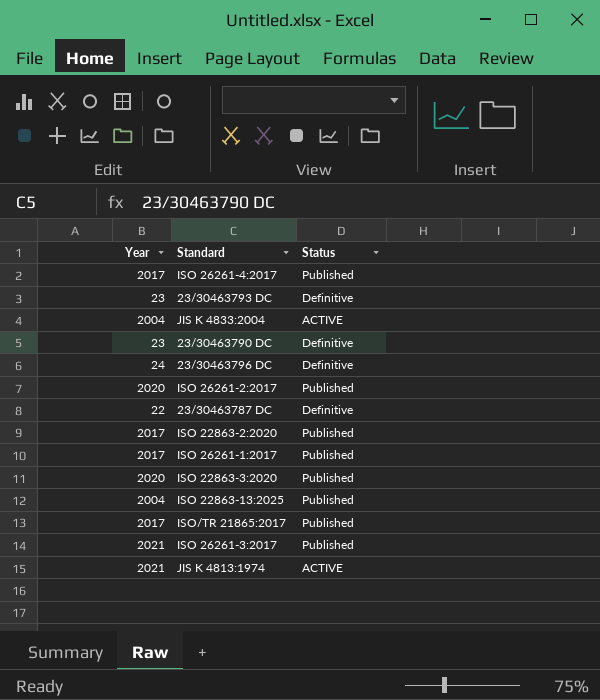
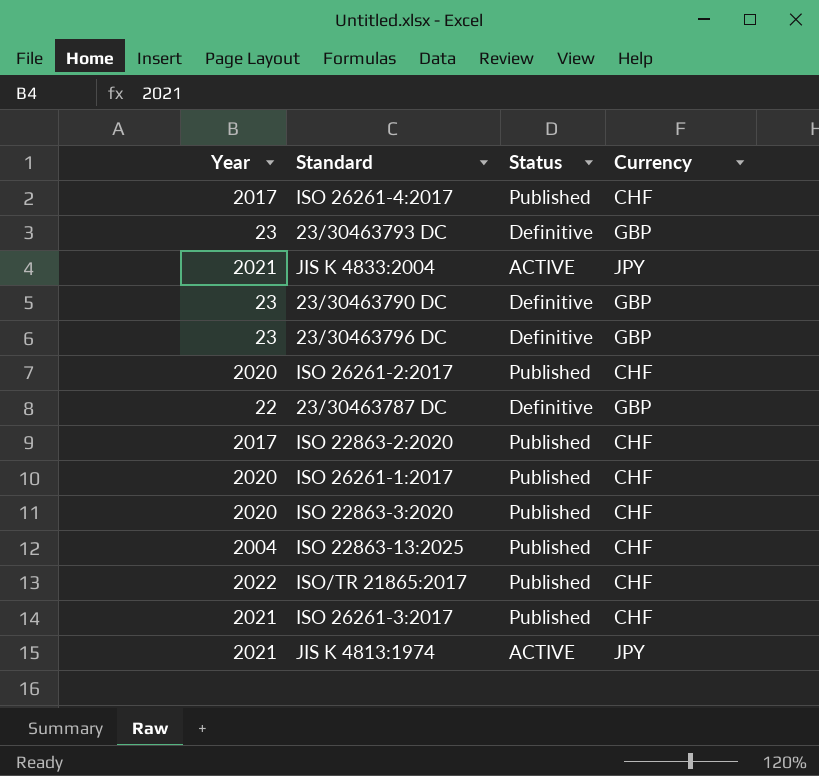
column Currency | position: none -> 4
JIS K 4833:2004 | Year: 2004 -> 2021
23/30463796 DC | Year: 24 -> 23
ISO 26261-1:2017 | Year: 2017 -> 2020
ISO/TR 21865:2017 | Year: 2017 -> 2022

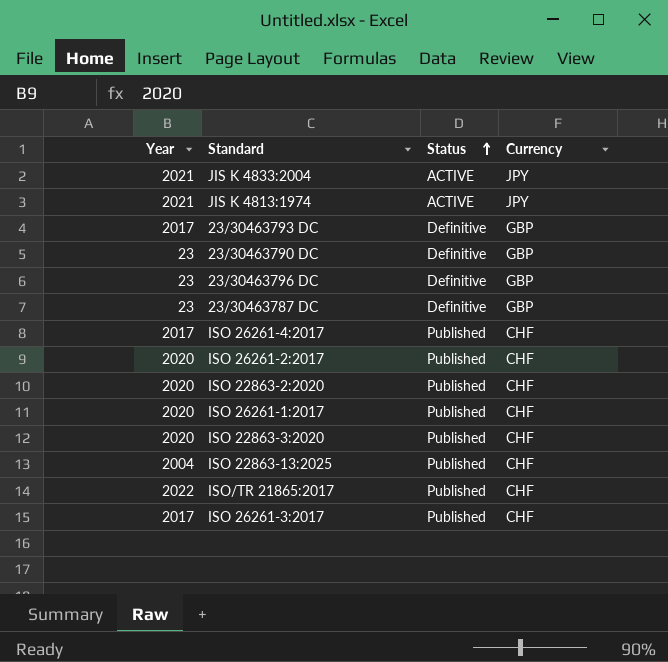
row order: none -> Status ascending
23/30463793 DC | Year: 23 -> 2017
23/30463787 DC | Year: 22 -> 23
ISO 22863-2:2020 | Year: 2017 -> 2020
ISO 26261-3:2017 | Year: 2021 -> 2017

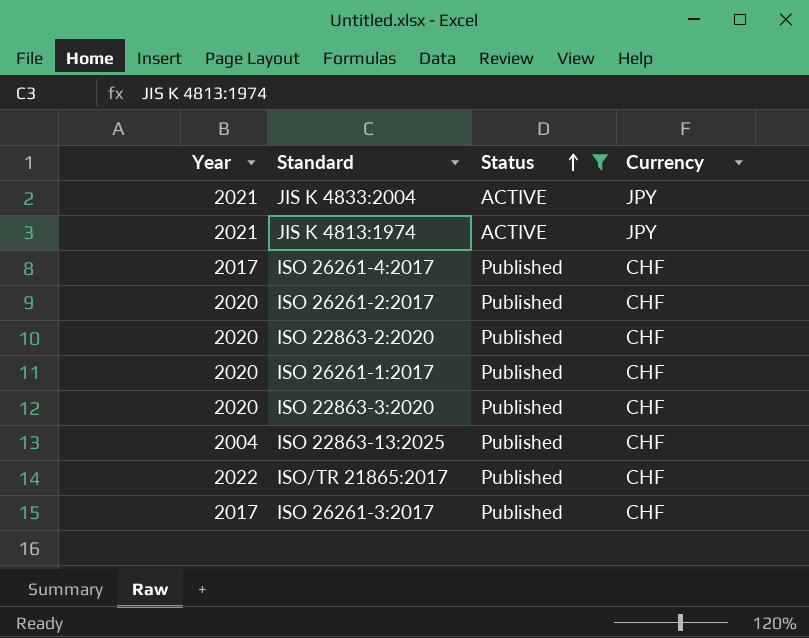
filter: none -> Status != Definitive

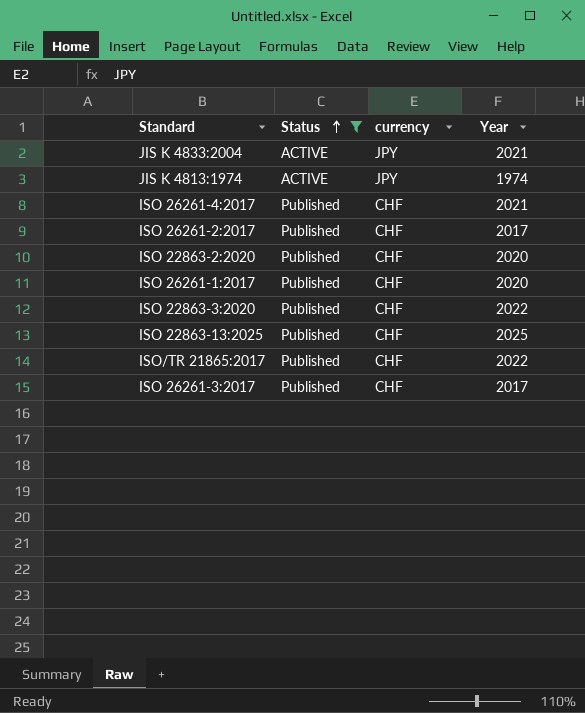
column name: Currency -> currency
column Year | position: 1 -> 4
JIS K 4813:1974 | Year: 2021 -> 1974
ISO 26261-4:2017 | Year: 2017 -> 2021
ISO 26261-2:2017 | Year: 2020 -> 2017
ISO 22863-3:2020 | Year: 2020 -> 2022
ISO 22863-13:2025 | Year: 2004 -> 2025

